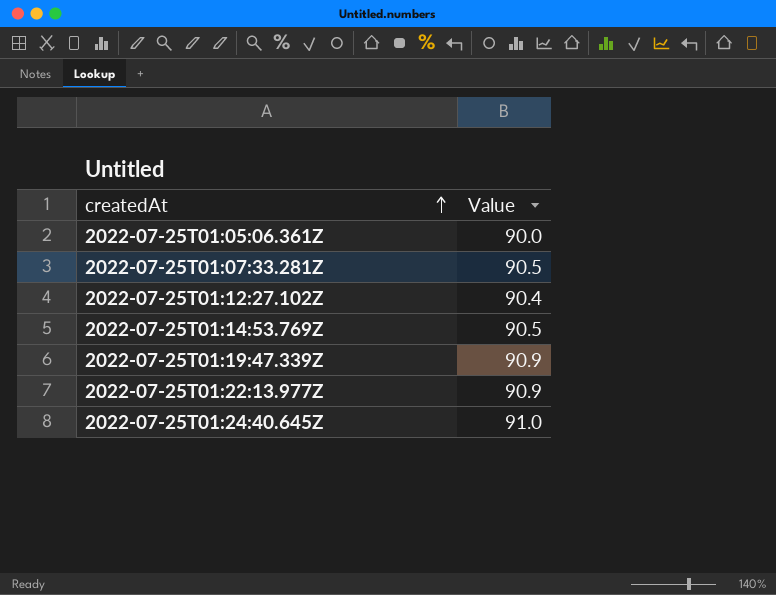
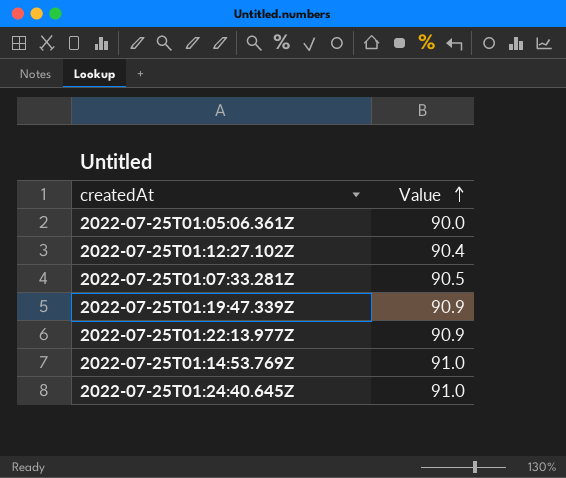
row order: createdAt ascending -> Value ascending
2022-07-25T01:14:53.769Z | Value: 90.5 -> 91.0

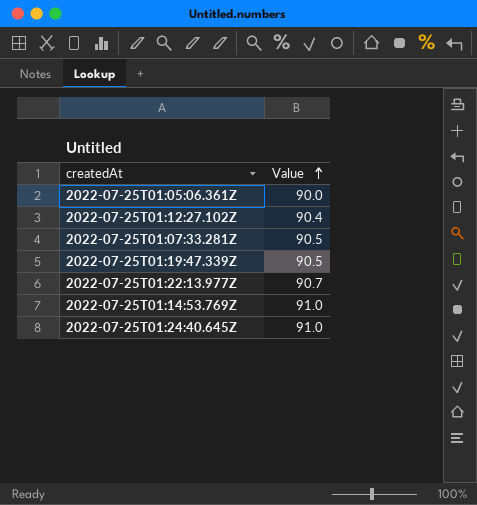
2022-07-25T01:19:47.339Z | Value: 90.9 -> 90.5
2022-07-25T01:22:13.977Z | Value: 90.9 -> 90.7

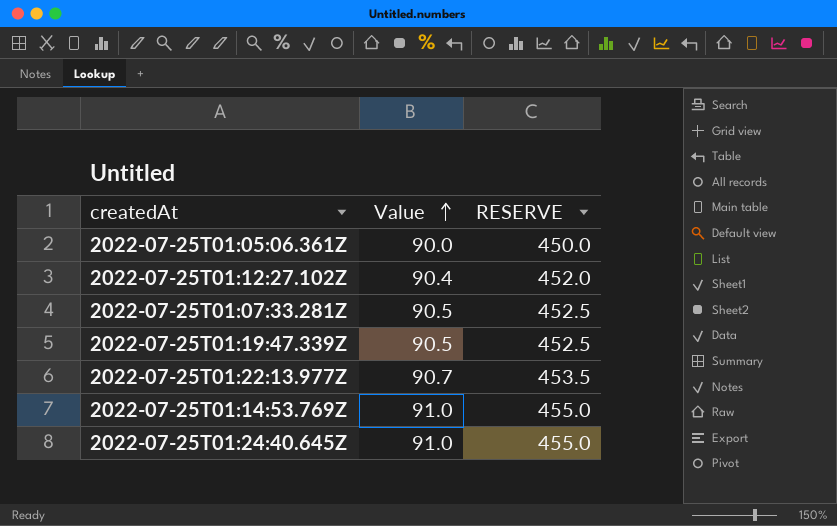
column RESERVE | formula: none -> [Value] * 5

